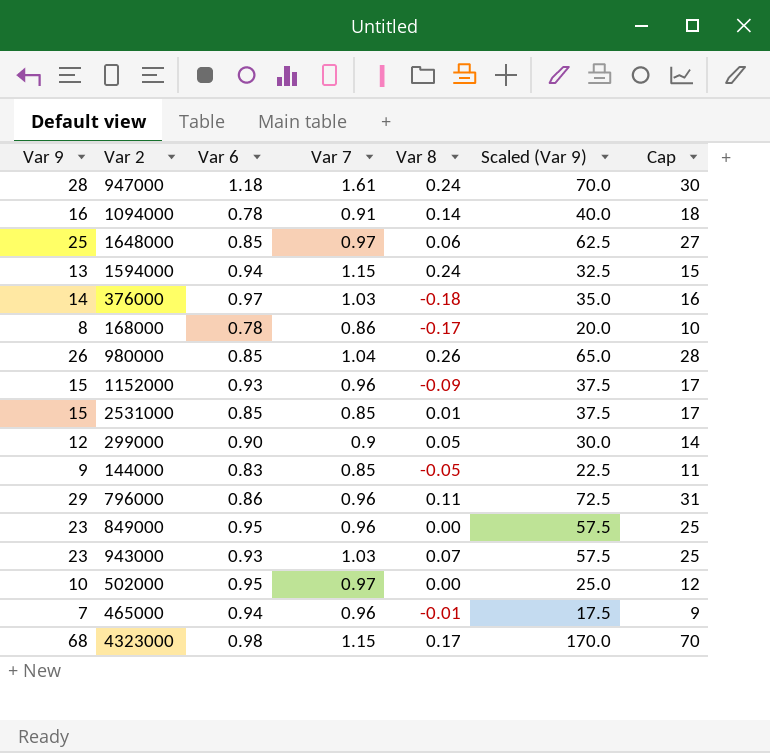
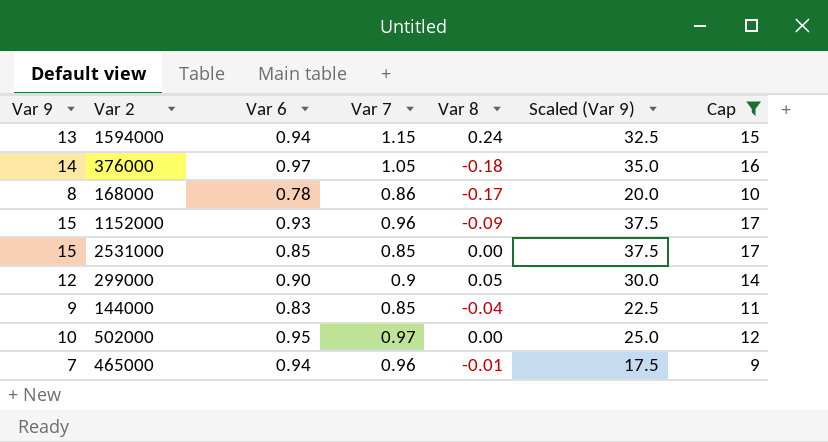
filter: none -> Cap <= 17
376000 | Var 7: 1.03 -> 1.05
2531000 | Var 8: 0.01 -> 0.00
144000 | Var 8: -0.05 -> -0.04

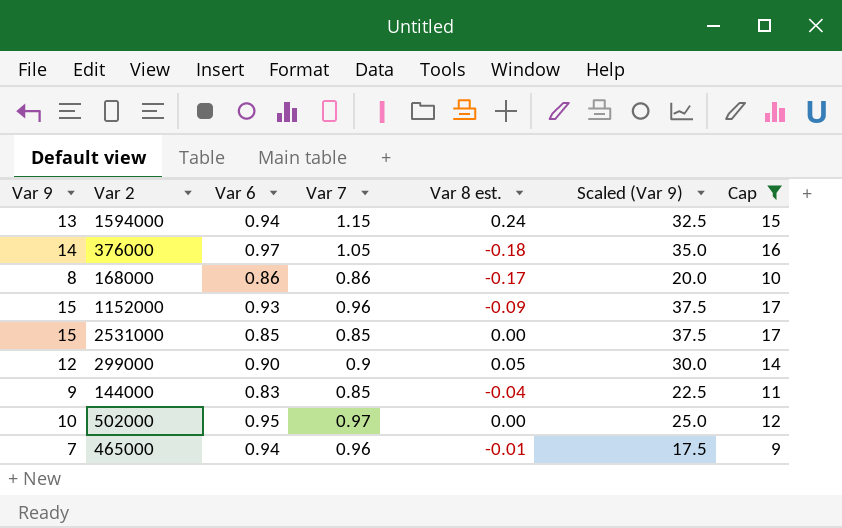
column name: Var 8 -> Var 8 est.
168000 | Var 6: 0.78 -> 0.86

